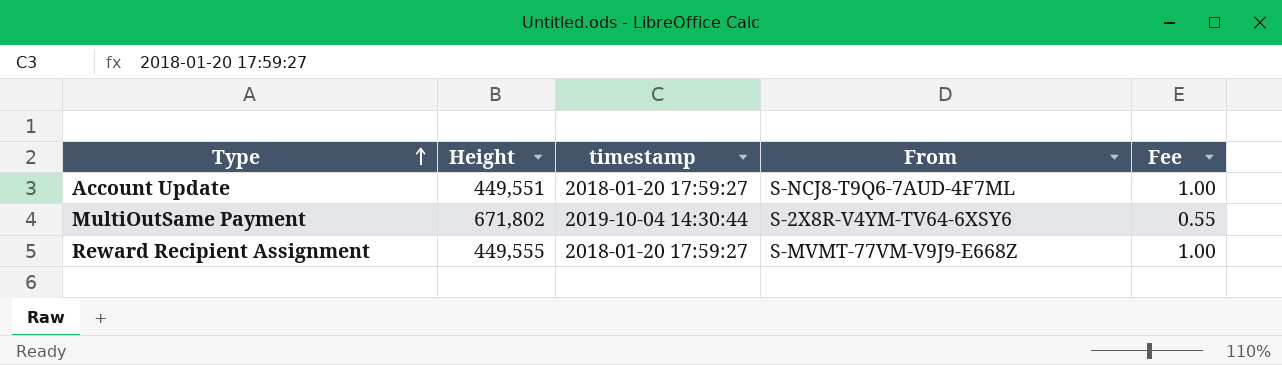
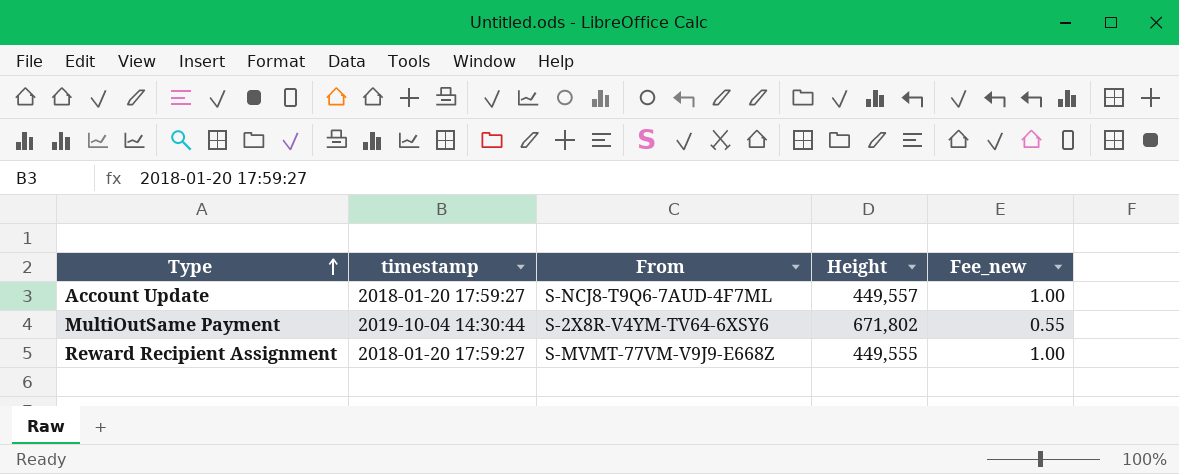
column Height | position: 2 -> 4
column name: Fee -> Fee_new
Account Update | Height: 449,551 -> 449,557

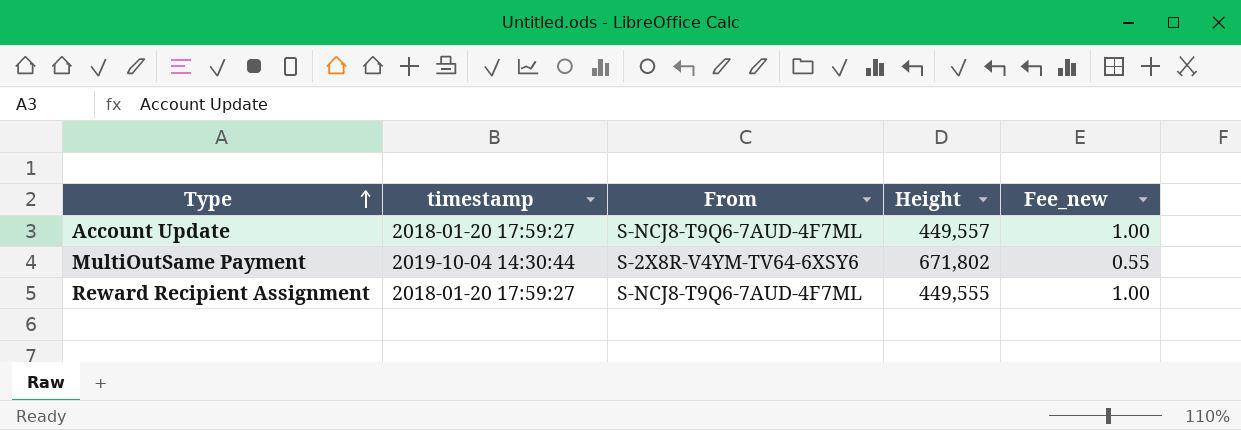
Reward Recipient Assignment | From: S-MVMT-77VM-V9J9-E668Z -> S-NCJ8-T9Q6-7AUD-4F7ML

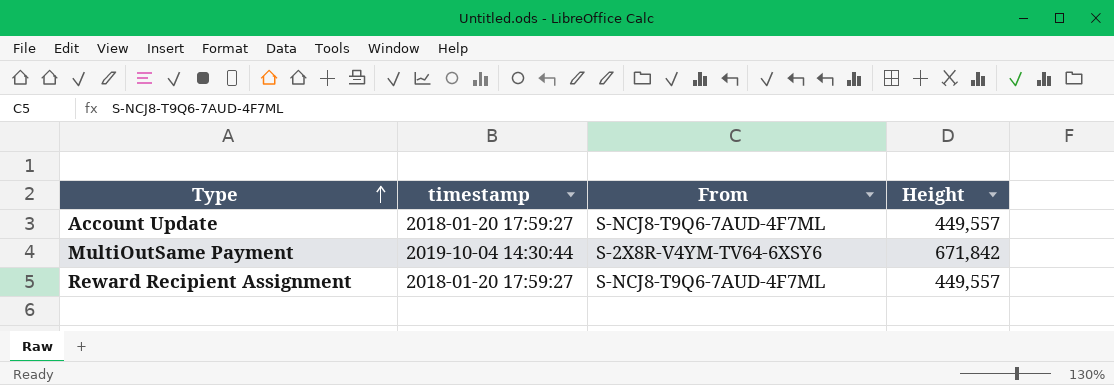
column Fee_new | position: 5 -> none
MultiOutSame Payment | Height: 671,802 -> 671,842
Reward Recipient Assignment | Height: 449,555 -> 449,557

